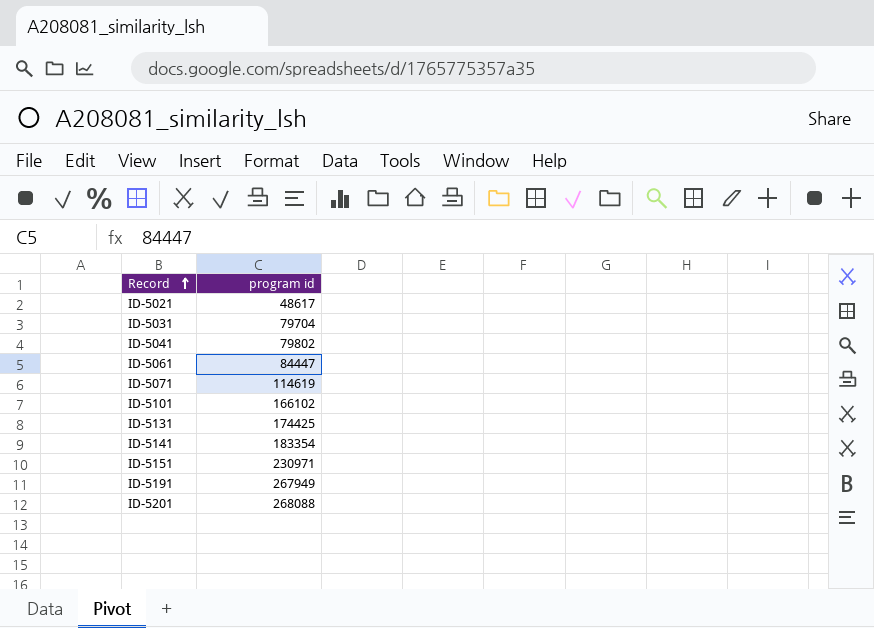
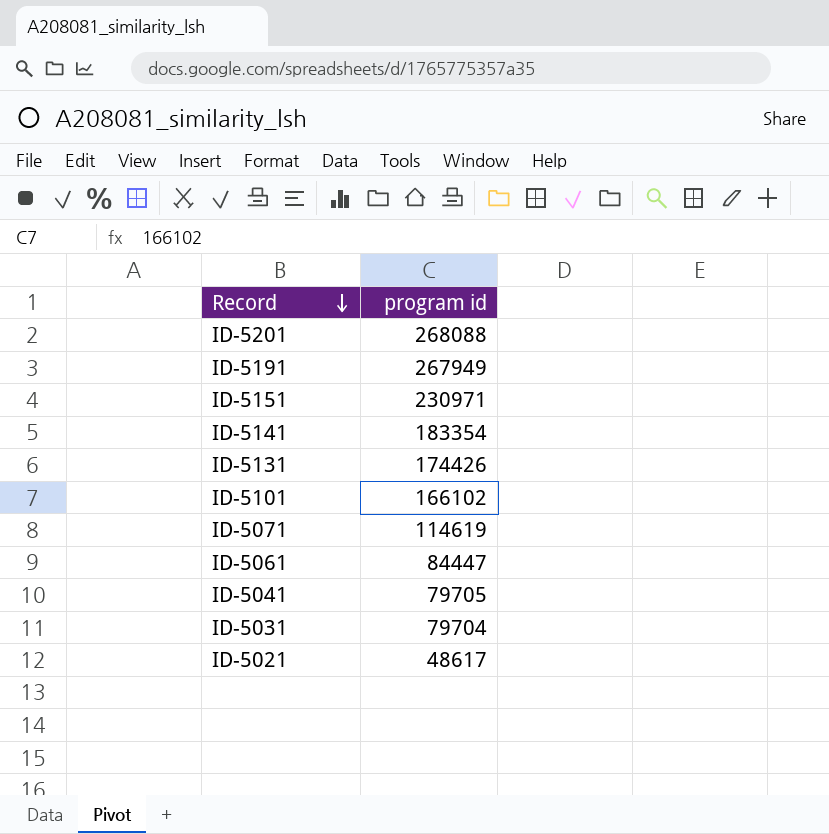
row order: Record ascending -> Record descending
ID-5131 | program id: 174425 -> 174426
ID-5041 | program id: 79802 -> 79705

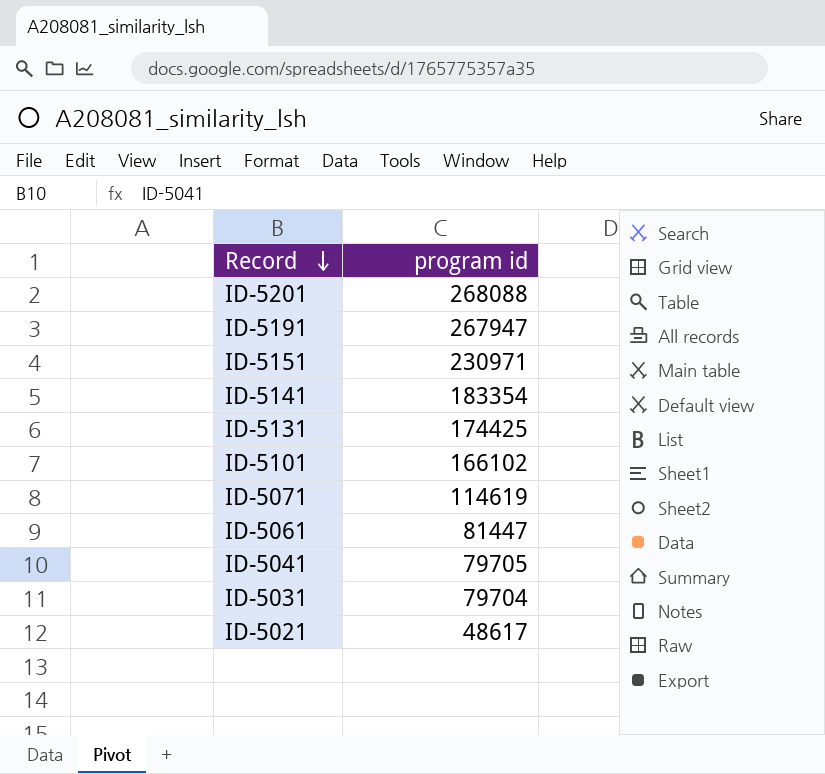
ID-5191 | program id: 267949 -> 267947
ID-5131 | program id: 174426 -> 174425
ID-5061 | program id: 84447 -> 81447

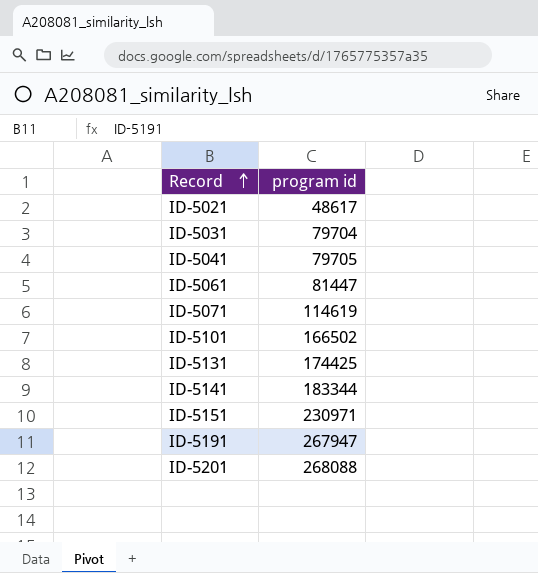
row order: Record descending -> Record ascending
ID-5101 | program id: 166102 -> 166502
ID-5141 | program id: 183354 -> 183344

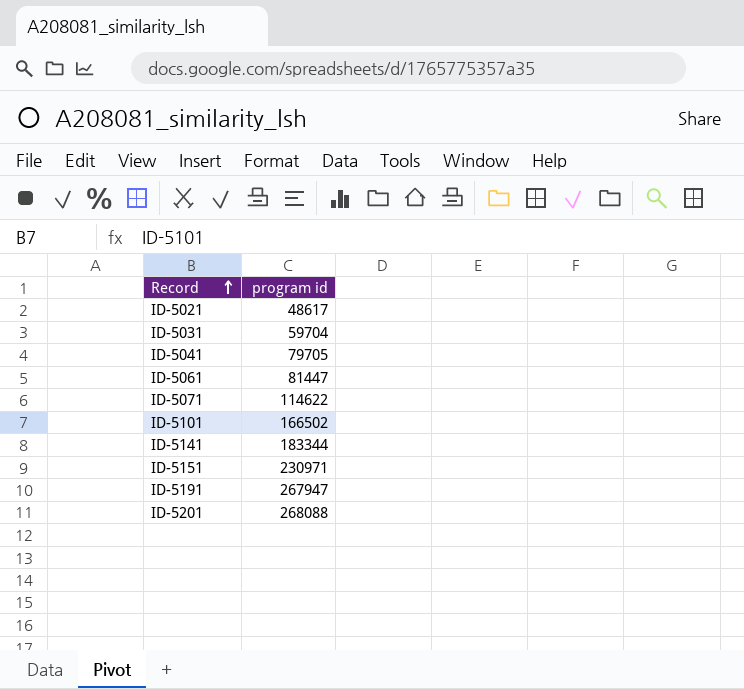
row ID-5131: 174425 -> none
ID-5031 | program id: 79704 -> 59704
ID-5071 | program id: 114619 -> 114622

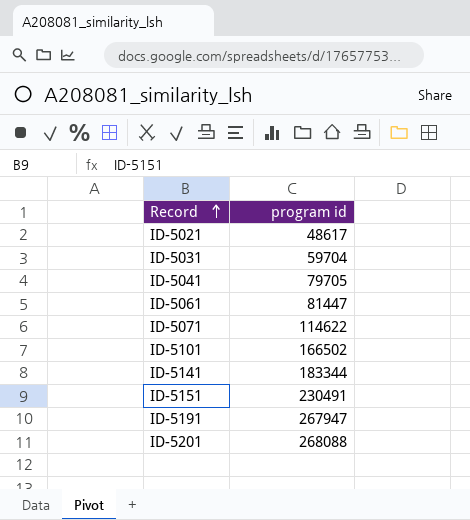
ID-5151 | program id: 230971 -> 230491

